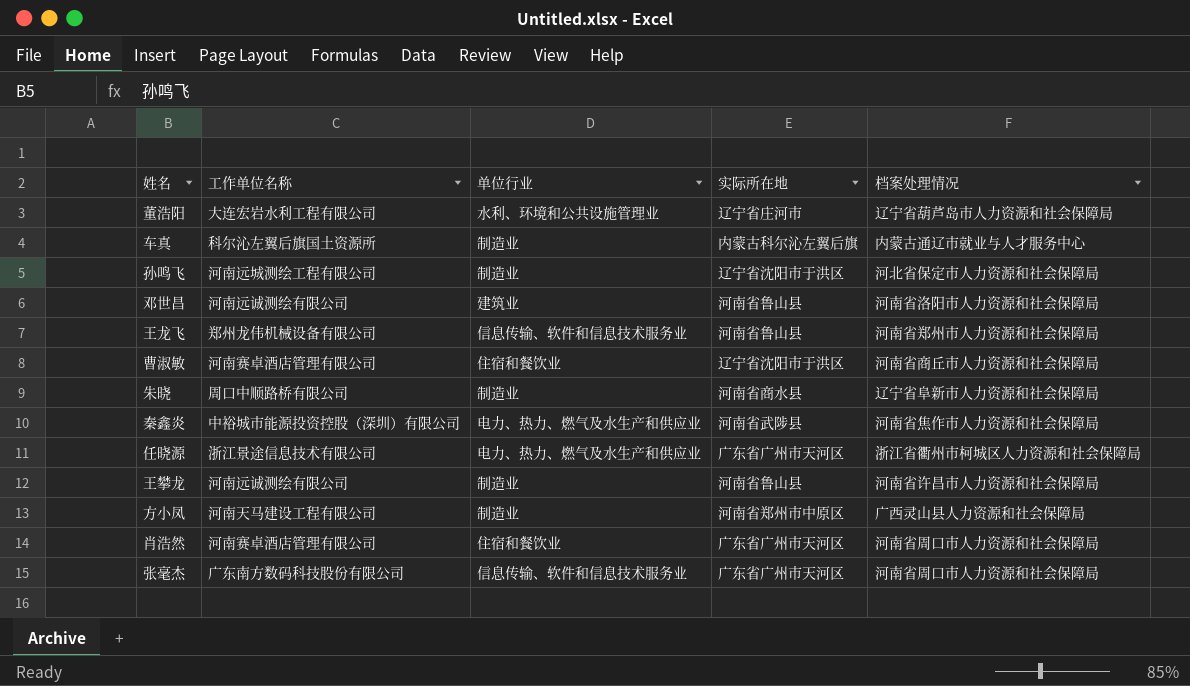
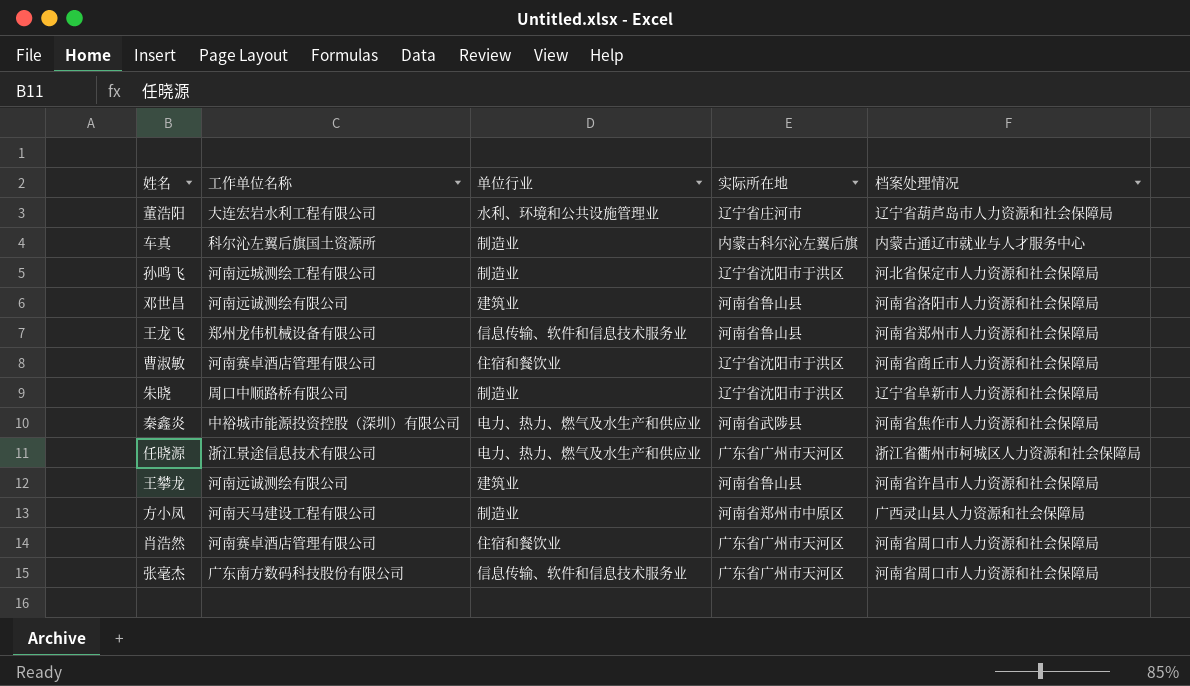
朱晓 | 实际所在地: 河南省商水县 -> 辽宁省沈阳市于洪区
王攀龙 | 单位行业: 制造业 -> 建筑业

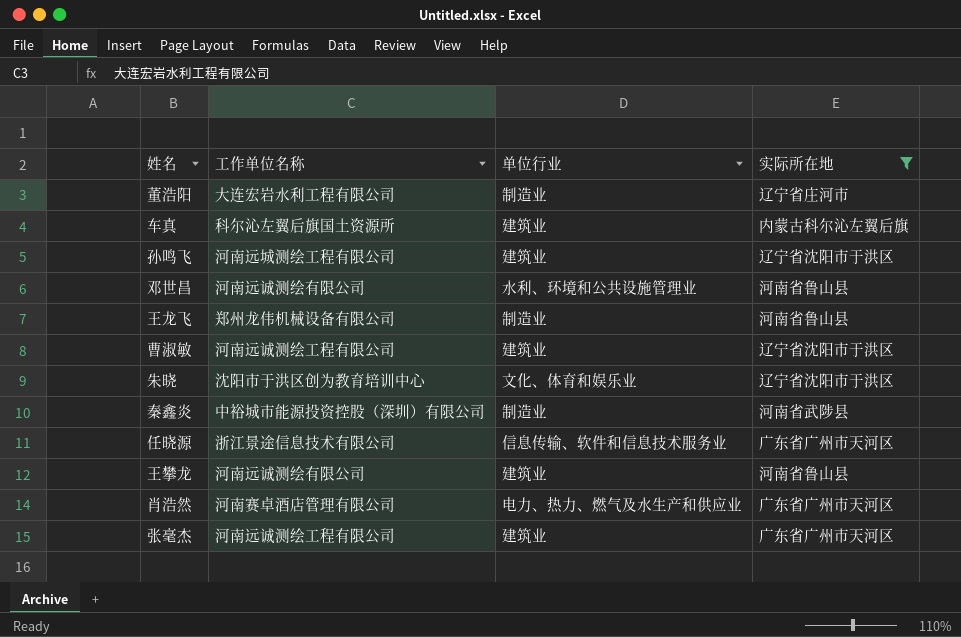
filter: none -> 实际所在地 != 河南省郑州市中原区
column 档案处理情况 | position: 5 -> none
董浩阳 | 单位行业: 水利、环境和公共设施管理业 -> 制造业
车真 | 单位行业: 制造业 -> 建筑业
孙鸣飞 | 单位行业: 制造业 -> 建筑业
邓世昌 | 单位行业: 建筑业 -> 水利、环境和公共设施管理业
王龙飞 | 单位行业: 信息传输、软件和信息技术服务业 -> 制造业
曹淑敏 | 工作单位名称: 河南赛卓酒店管理有限公司 -> 河南远诚测绘工程有限公司
曹淑敏 | 单位行业: 住宿和餐饮业 -> 建筑业
朱晓 | 工作单位名称: 周口中顺路桥有限公司 -> 沈阳市于洪区创为教育培训中心
朱晓 | 单位行业: 制造业 -> 文化、体育和娱乐业
秦鑫炎 | 单位行业: 电力、热力、燃气及水生产和供应业 -> 制造业
任晓源 | 单位行业: 电力、热力、燃气及水生产和供应业 -> 信息传输、软件和信息技术服务业
肖浩然 | 单位行业: 住宿和餐饮业 -> 电力、热力、燃气及水生产和供应业
张毫杰 | 工作单位名称: 广东南方数码科技股份有限公司 -> 河南远诚测绘工程有限公司
张毫杰 | 单位行业: 信息传输、软件和信息技术服务业 -> 建筑业

